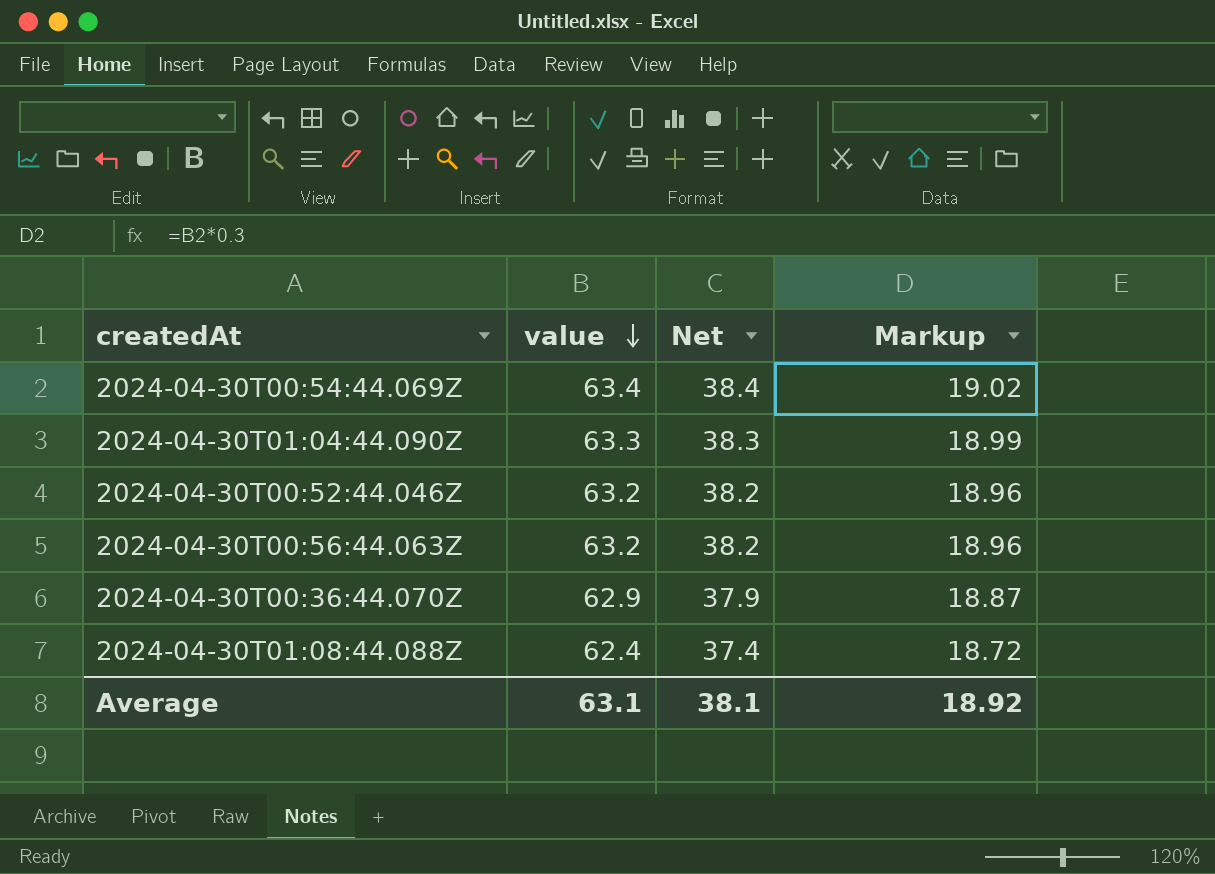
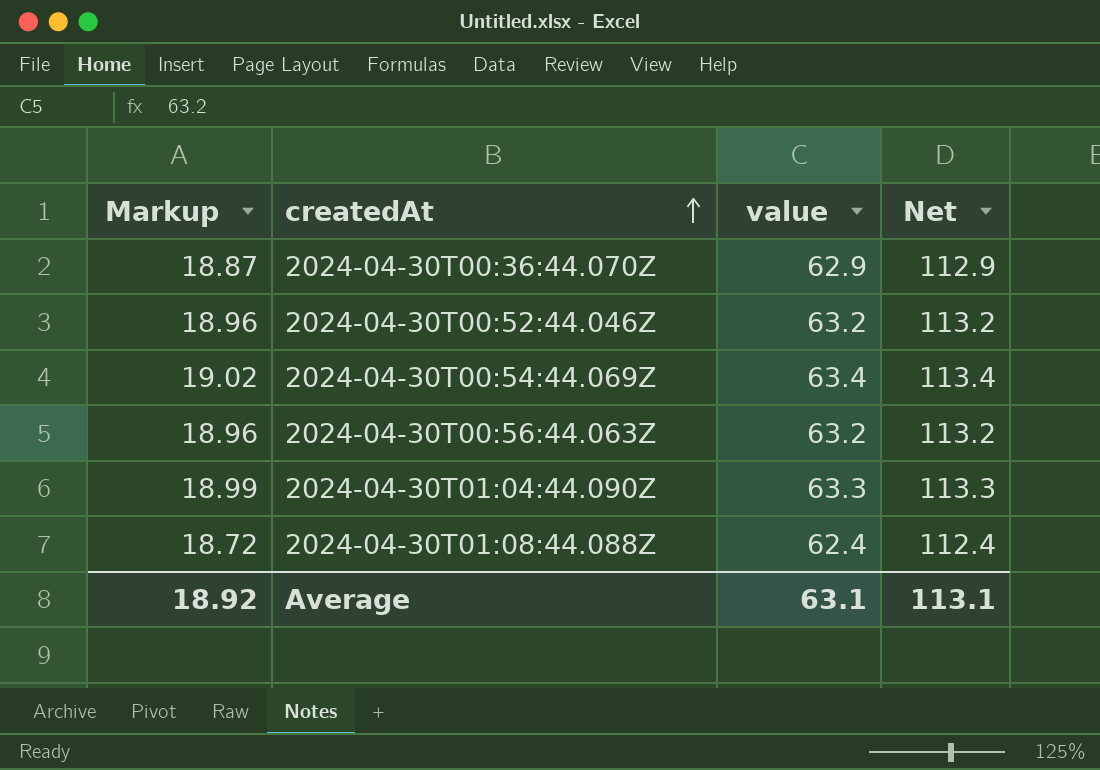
row order: value descending -> createdAt ascending
column Markup | position: 4 -> 1
column Net | formula: [value] - 25 -> [value] + 50
Average | Net: 38.1 -> 113.1

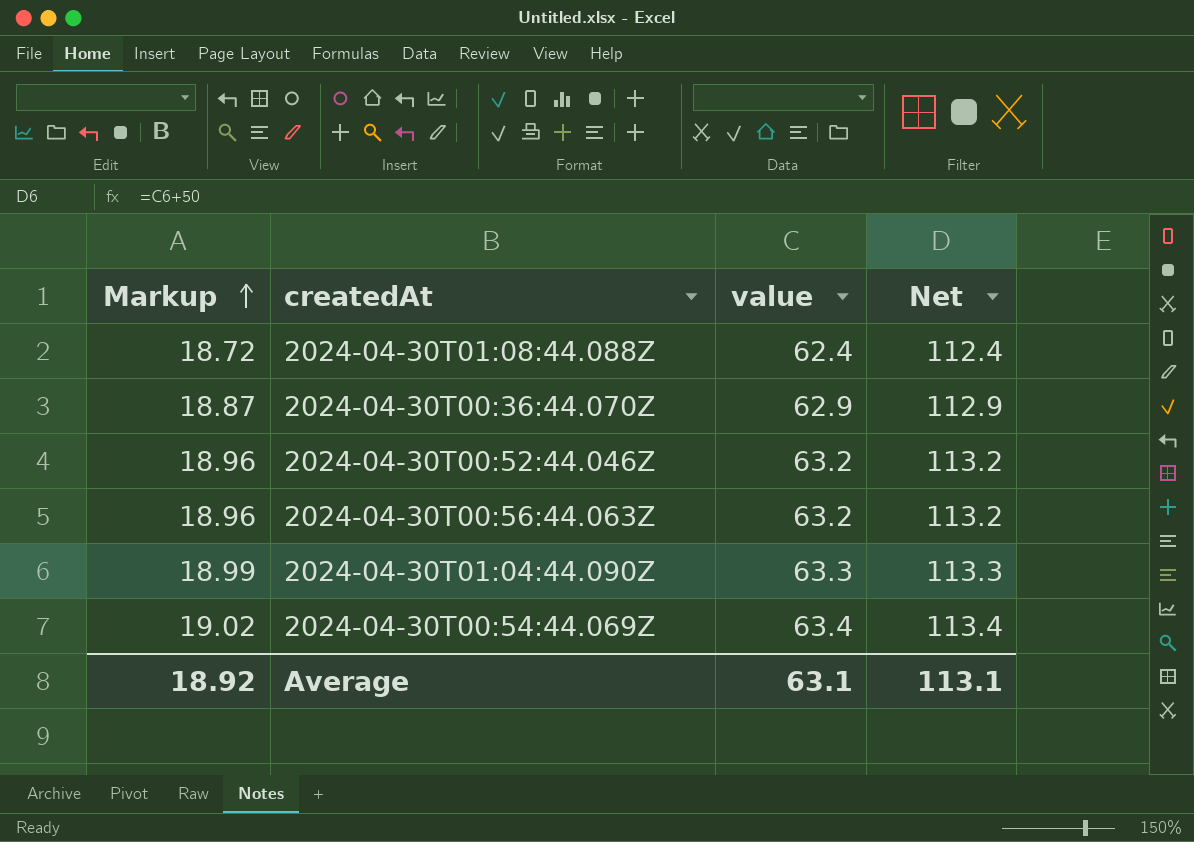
row order: createdAt ascending -> Markup ascending

